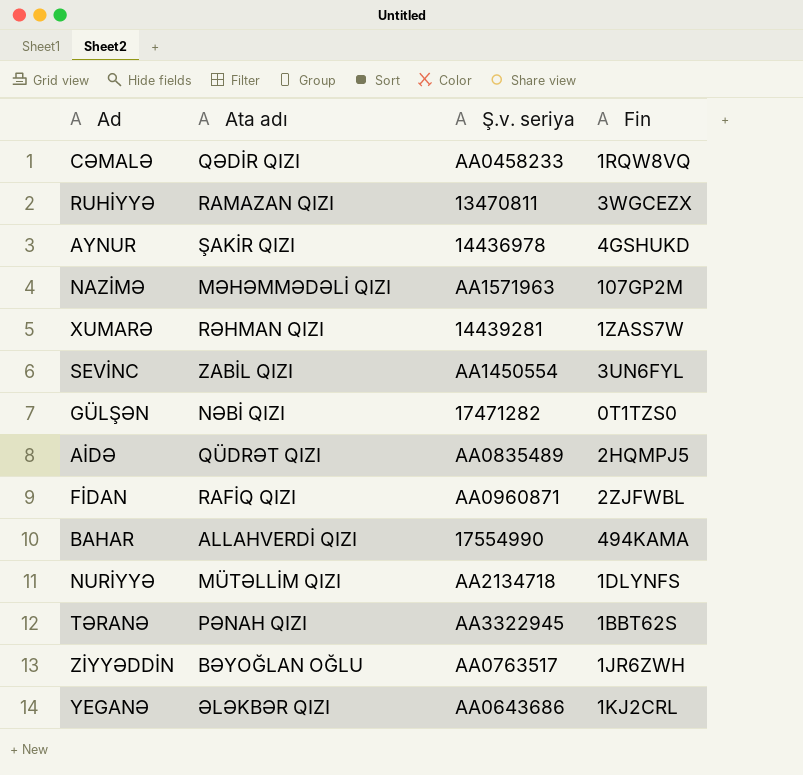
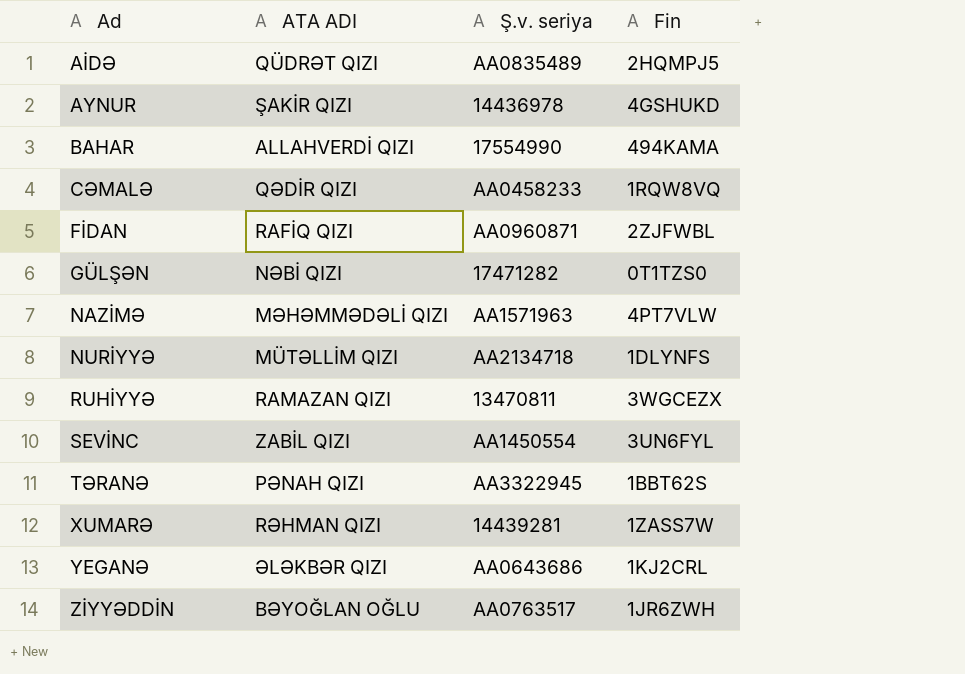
row order: none -> Ad ascending
column name: Ata adı -> ATA ADI
NAZİMƏ | Fin: 107GP2M -> 4PT7VLW

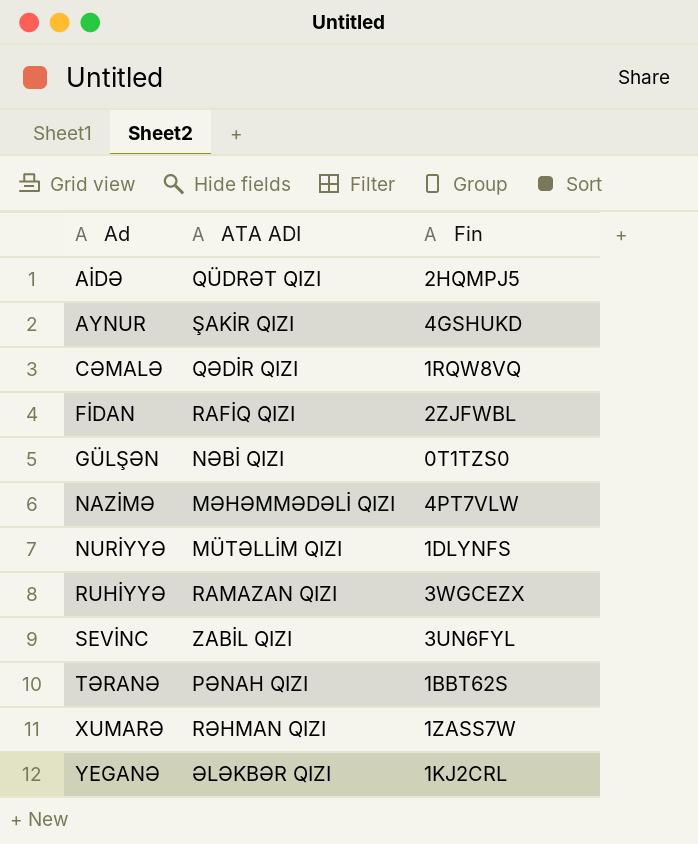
column Ş.v. seriya | position: 3 -> none
row BAHAR: ALLAHVERDİ QIZI | 17554990 | 494KAMA -> none
row ZİYYƏDDİN: BƏYOĞLAN OĞLU | AA0763517 | 1JR6ZWH -> none

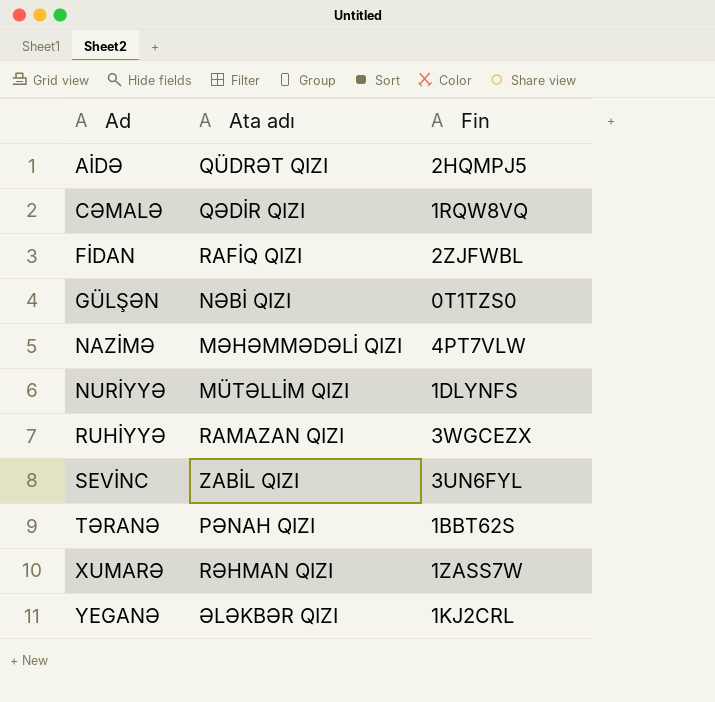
column name: ATA ADI -> Ata adı
row AYNUR: ŞAKİR QIZI | 4GSHUKD -> none

